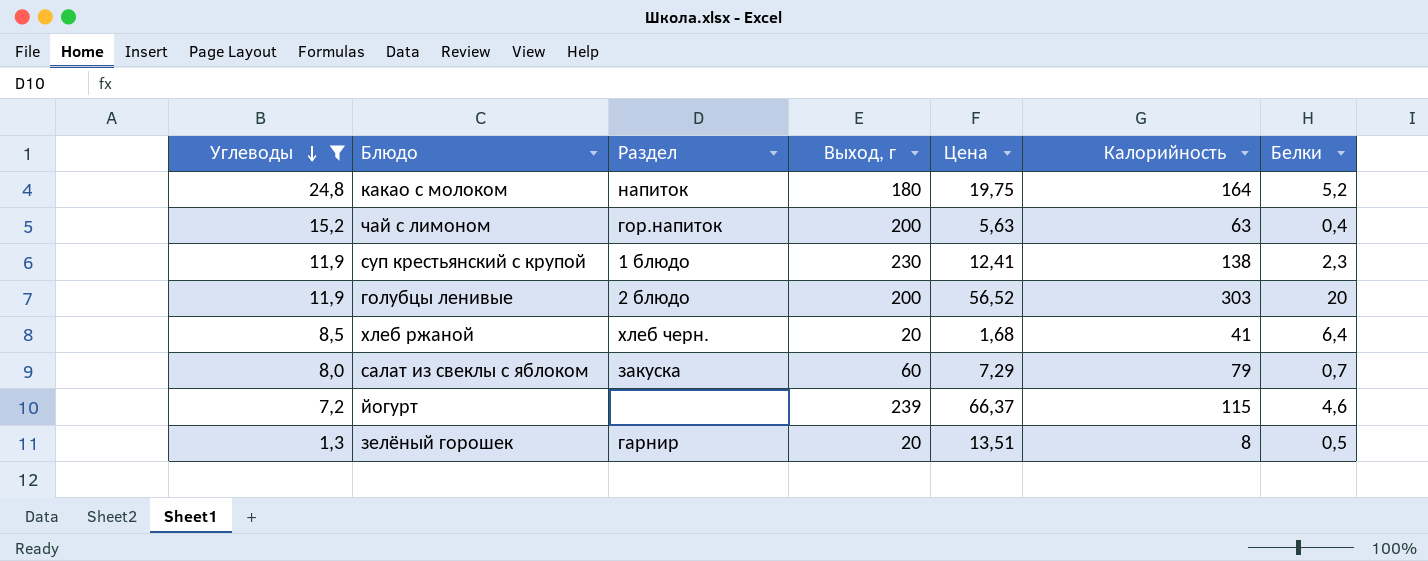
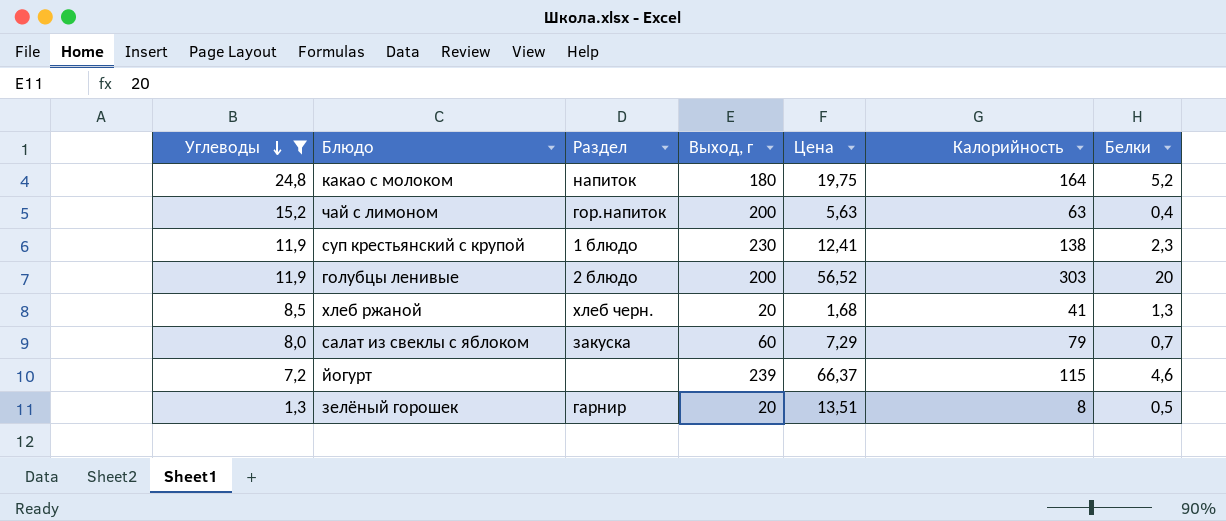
хлеб ржаной | Белки: 6,4 -> 1,3

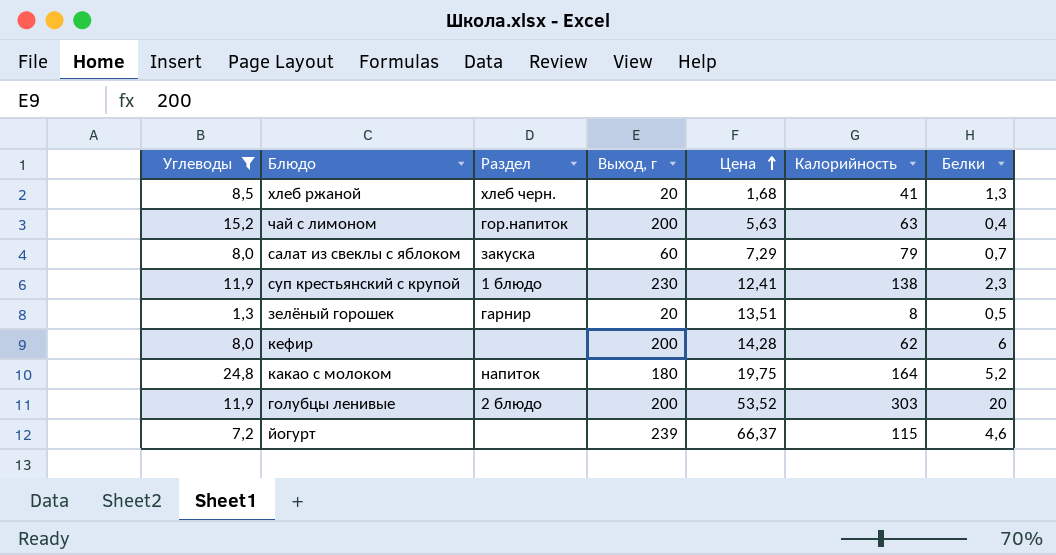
row order: Углеводы descending -> Цена ascending
row кефир: none -> 8,0 | none | 200 | 14,28 | 62 | 6
голубцы ленивые | Цена: 56,52 -> 53,52

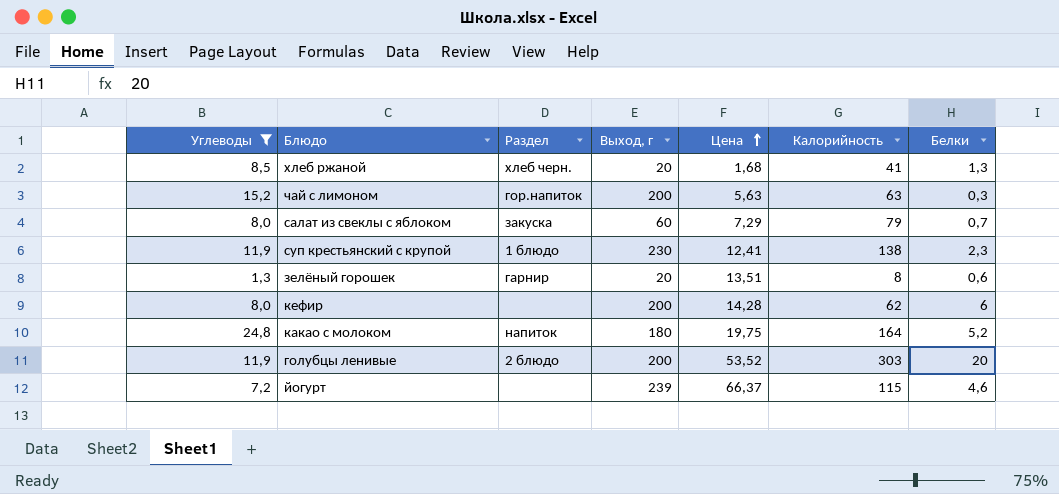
чай с лимоном | Белки: 0,4 -> 0,3
зелёный горошек | Белки: 0,5 -> 0,6

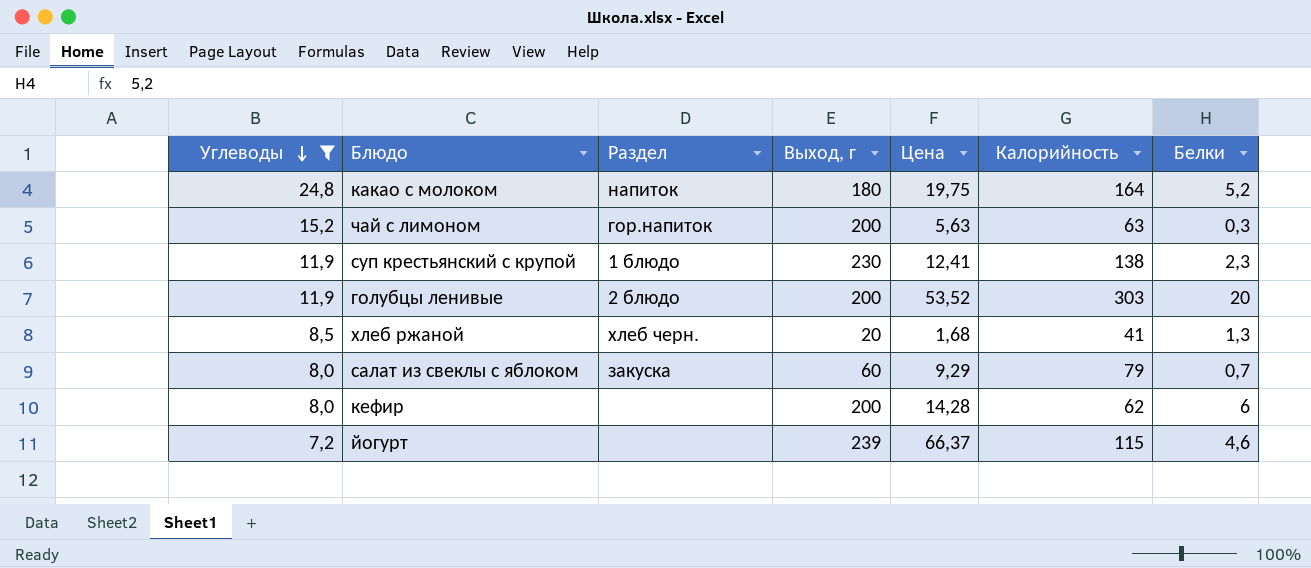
row order: Цена ascending -> Углеводы descending
row зелёный горошек: 1,3 | гарнир | 20 | 13,51 | 8 | 0,6 -> none
салат из свеклы с яблоком | Цена: 7,29 -> 9,29

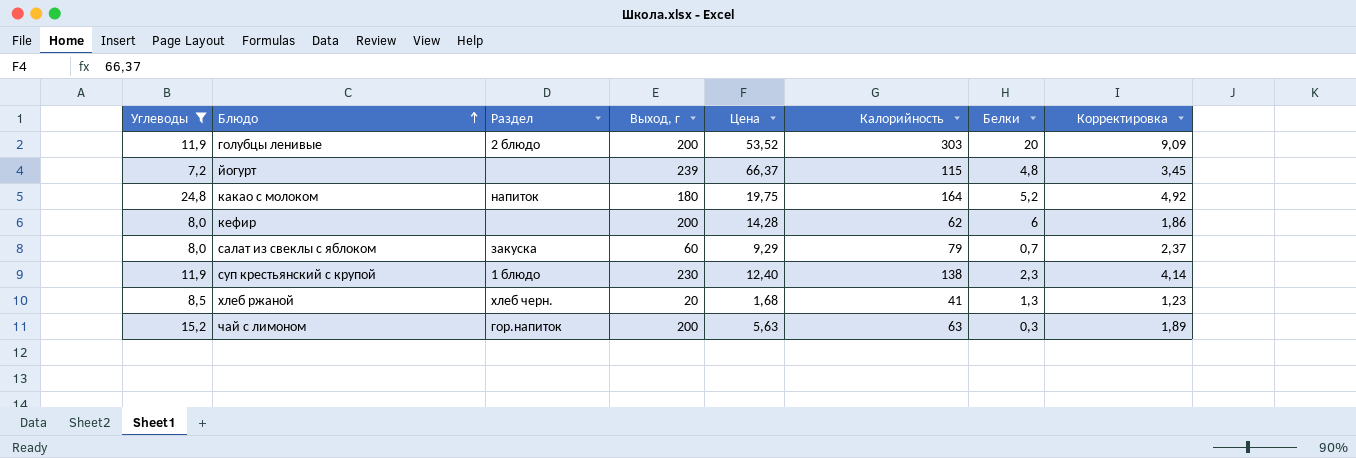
row order: Углеводы descending -> Блюдо ascending
column Корректировка | formula: none -> [Калорийность] * 0,03
йогурт | Белки: 4,6 -> 4,8
суп крестьянский с крупой | Цена: 12,41 -> 12,40

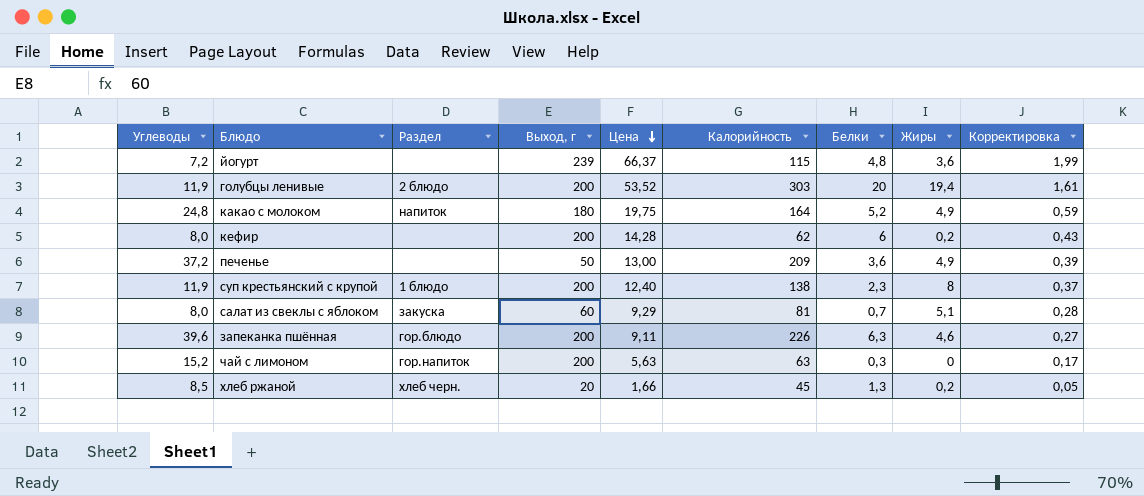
filter: Углеводы <= 24,8 -> none
row order: Блюдо ascending -> Цена descending
column Жиры | position: none -> 8
column Корректировка | formula: [Калорийность] * 0,03 -> [Цена] * 0,03
суп крестьянский с крупой | Выход, г: 230 -> 200
салат из свеклы с яблоком | Калорийность: 79 -> 81
хлеб ржаной | Цена: 1,68 -> 1,66
хлеб ржаной | Калорийность: 41 -> 45

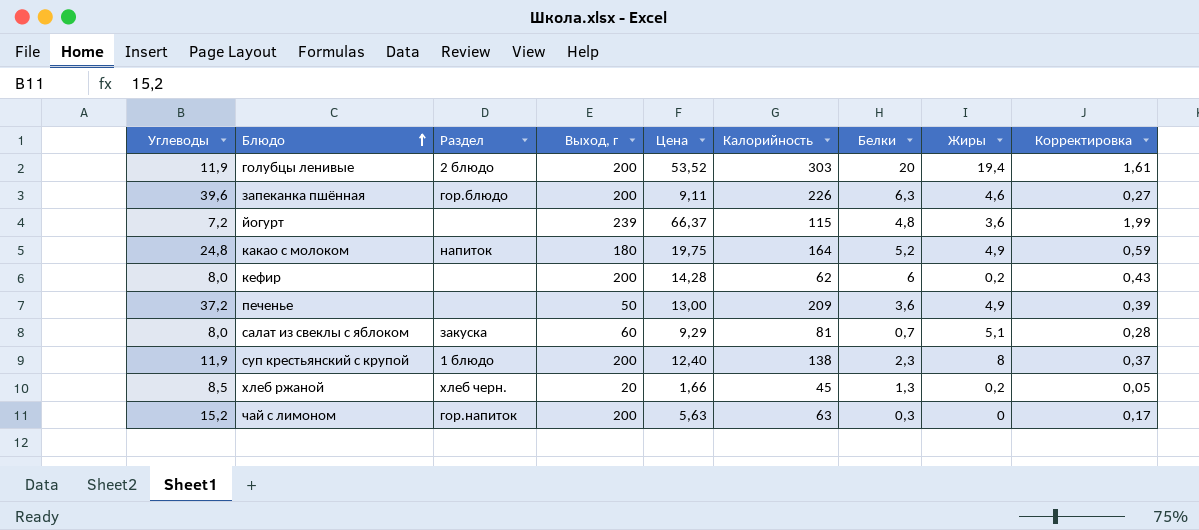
row order: Цена descending -> Блюдо ascending

